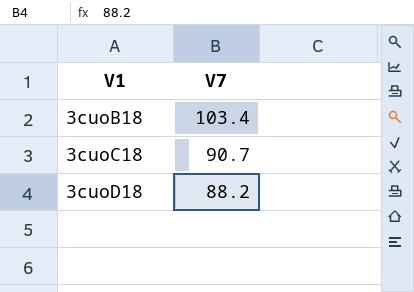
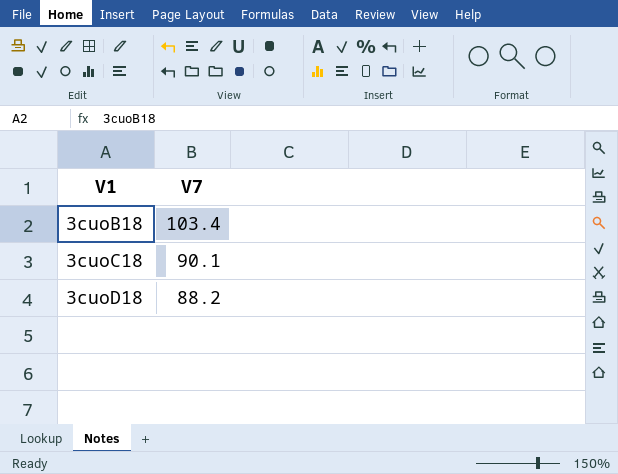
3cuoC18 | V7: 90.7 -> 90.1

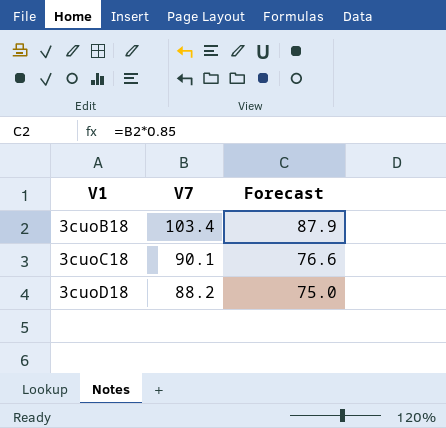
column Forecast | formula: none -> [V7] * 0.85

